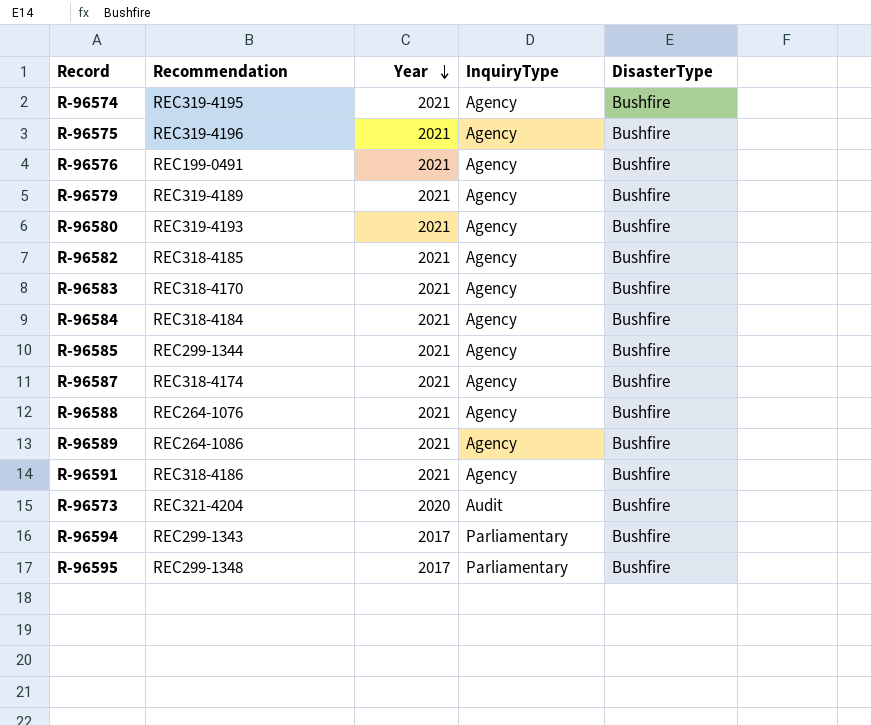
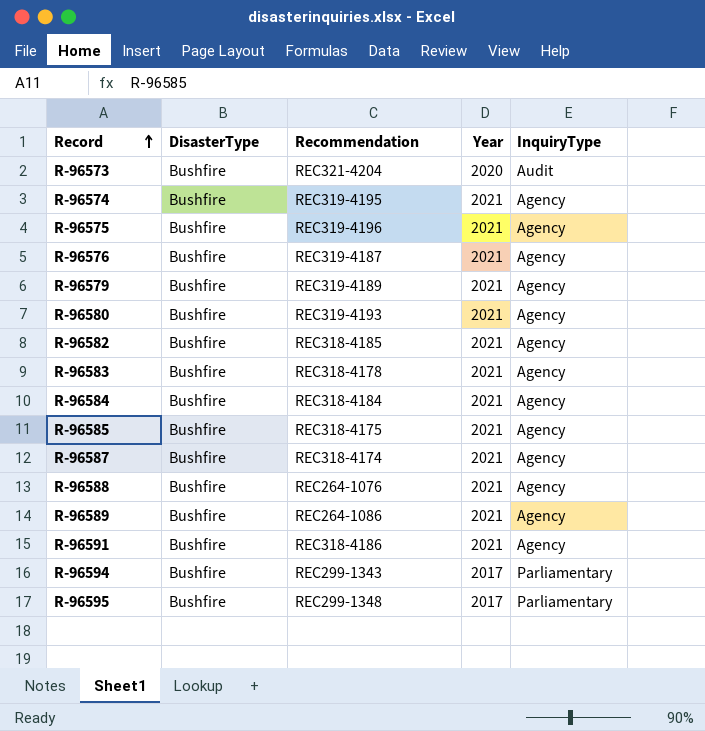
row order: Year descending -> Record ascending
column DisasterType | position: 5 -> 2
R-96576 | Recommendation: REC199-0491 -> REC319-4187
R-96583 | Recommendation: REC318-4170 -> REC318-4178
R-96585 | Recommendation: REC299-1344 -> REC318-4175

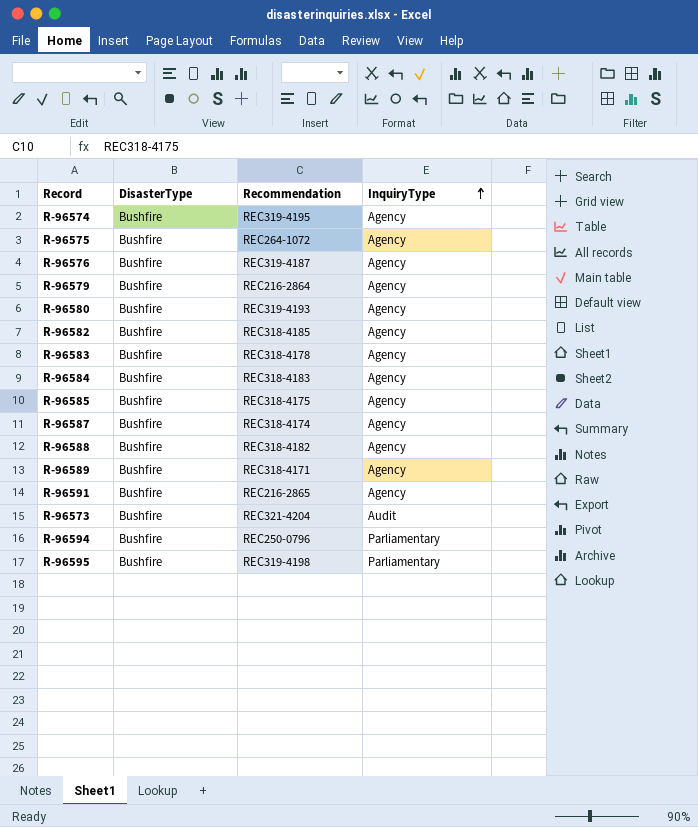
row order: Record ascending -> InquiryType ascending
column Year | position: 4 -> none
R-96575 | Recommendation: REC319-4196 -> REC264-1072
R-96579 | Recommendation: REC319-4189 -> REC216-2864
R-96584 | Recommendation: REC318-4184 -> REC318-4183
R-96588 | Recommendation: REC264-1076 -> REC318-4182
R-96589 | Recommendation: REC264-1086 -> REC318-4171
R-96591 | Recommendation: REC318-4186 -> REC216-2865
R-96594 | Recommendation: REC299-1343 -> REC250-0796
R-96595 | Recommendation: REC299-1348 -> REC319-4198

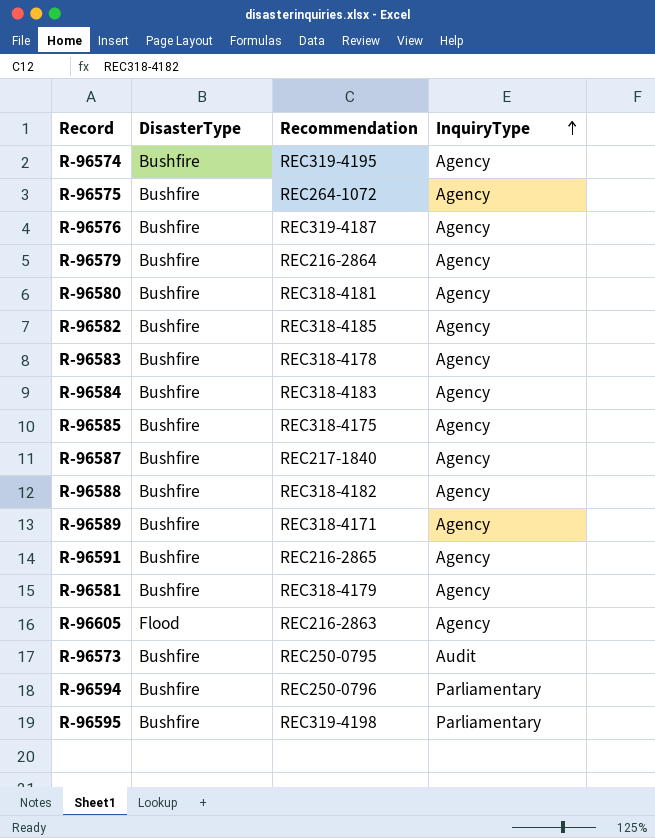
R-96580 | Recommendation: REC319-4193 -> REC318-4181
R-96587 | Recommendation: REC318-4174 -> REC217-1840
row R-96581: none -> Bushfire | REC318-4179 | Agency
row R-96605: none -> Flood | REC216-2863 | Agency
R-96573 | Recommendation: REC321-4204 -> REC250-0795

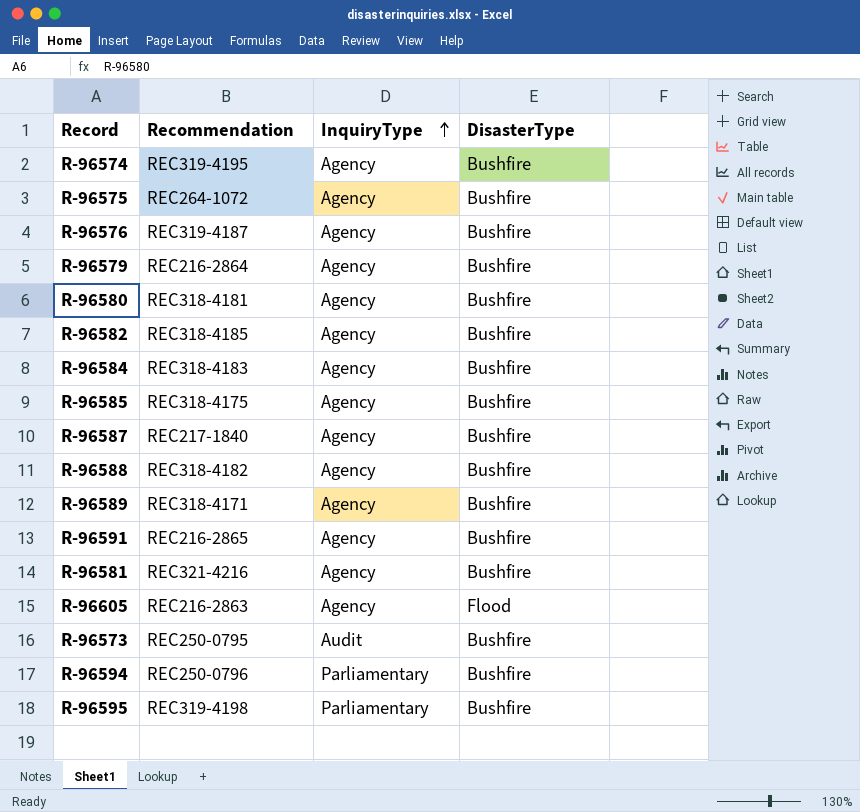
column DisasterType | position: 2 -> 4
row R-96583: Bushfire | REC318-4178 | Agency -> none
R-96581 | Recommendation: REC318-4179 -> REC321-4216

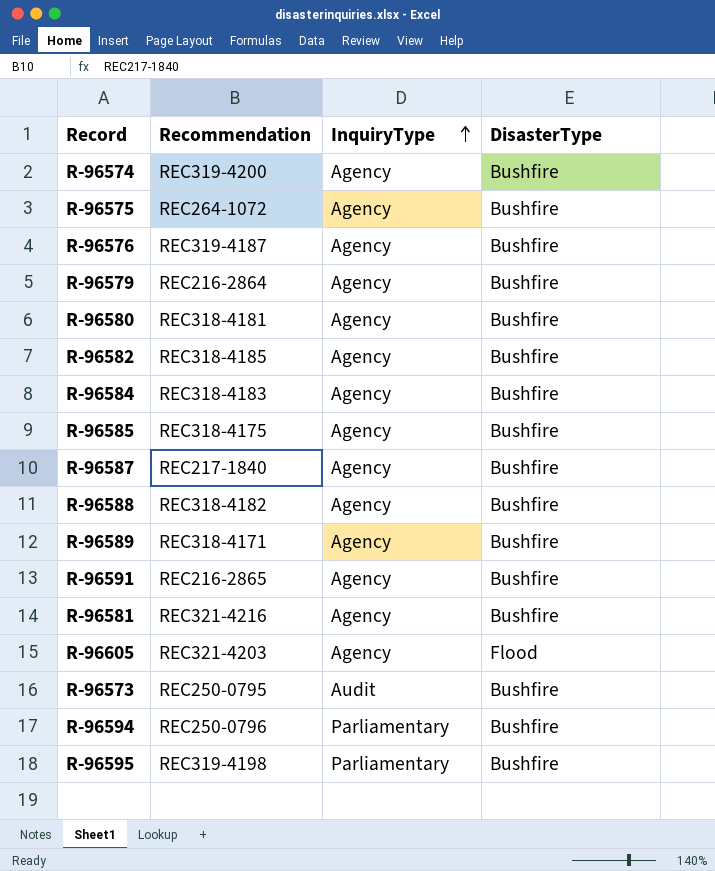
R-96574 | Recommendation: REC319-4195 -> REC319-4200
R-96605 | Recommendation: REC216-2863 -> REC321-4203

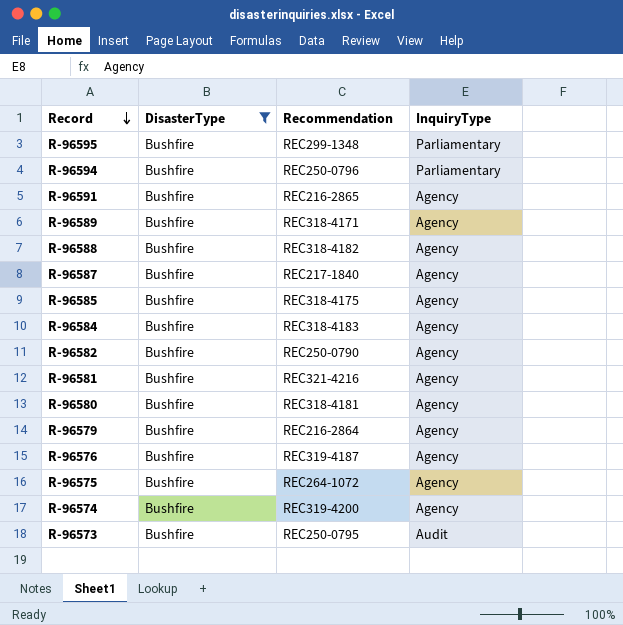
filter: none -> DisasterType = Bushfire
row order: InquiryType ascending -> Record descending
column DisasterType | position: 4 -> 2
R-96595 | Recommendation: REC319-4198 -> REC299-1348
R-96582 | Recommendation: REC318-4185 -> REC250-0790

